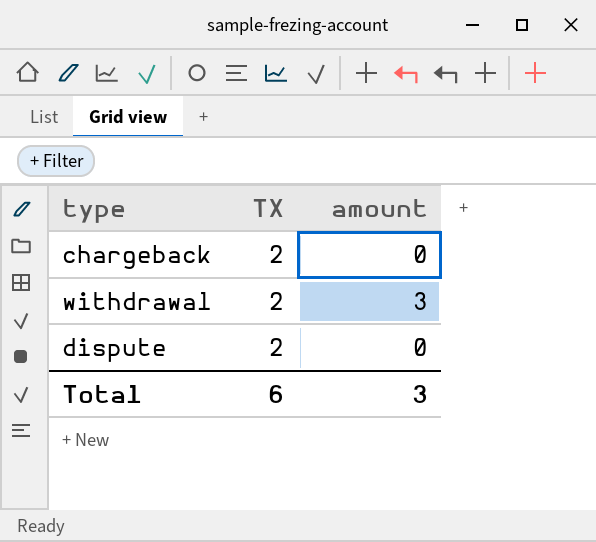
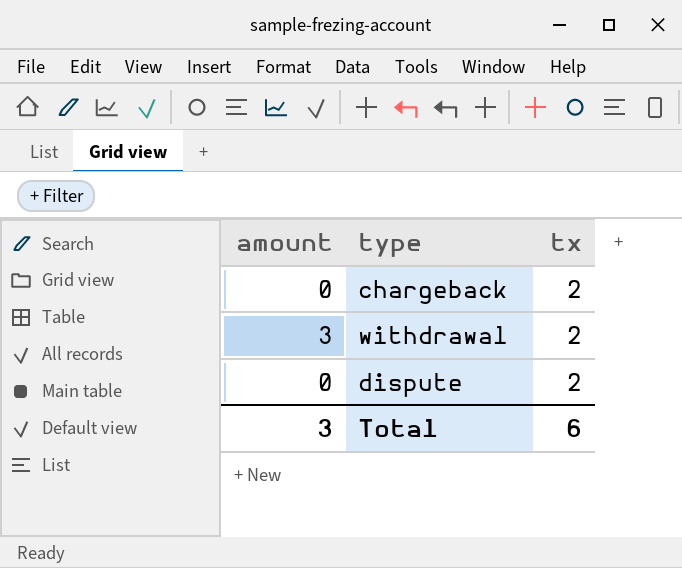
column amount | position: 3 -> 1
column name: TX -> tx

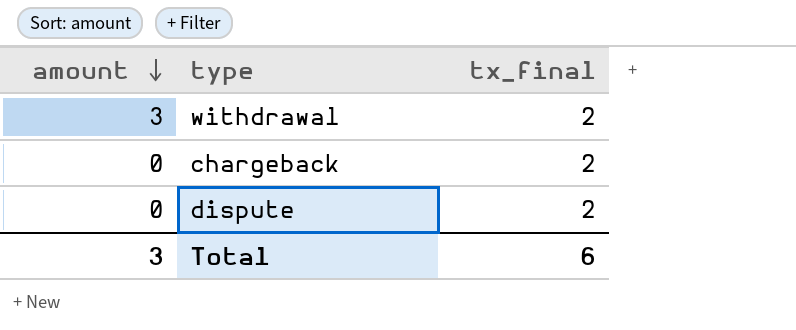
row order: none -> amount descending
column name: tx -> tx_final

